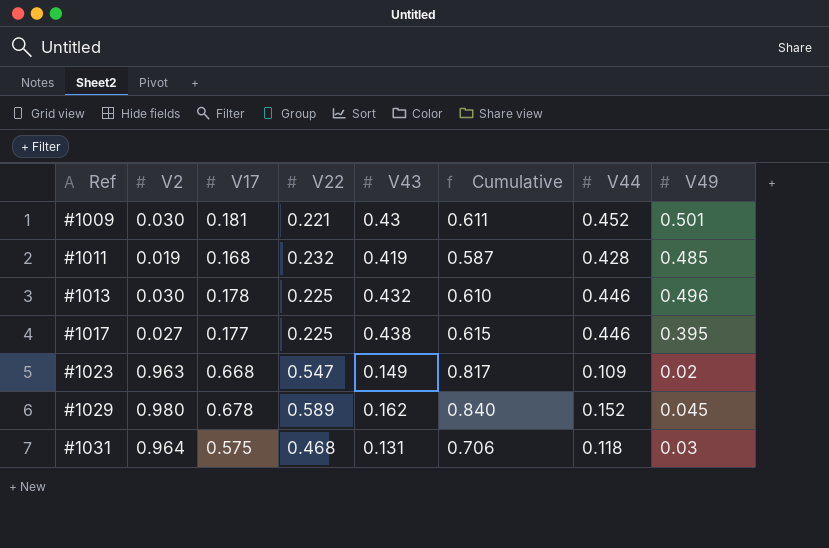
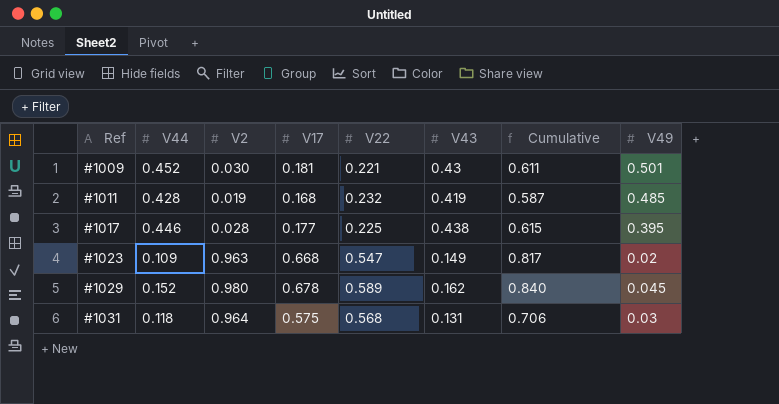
column V44 | position: 7 -> 2
row #1013: 0.030 | 0.178 | 0.225 | 0.432 | 0.610 | 0.446 | 0.496 -> none
#1017 | V2: 0.027 -> 0.028
#1031 | V22: 0.468 -> 0.568

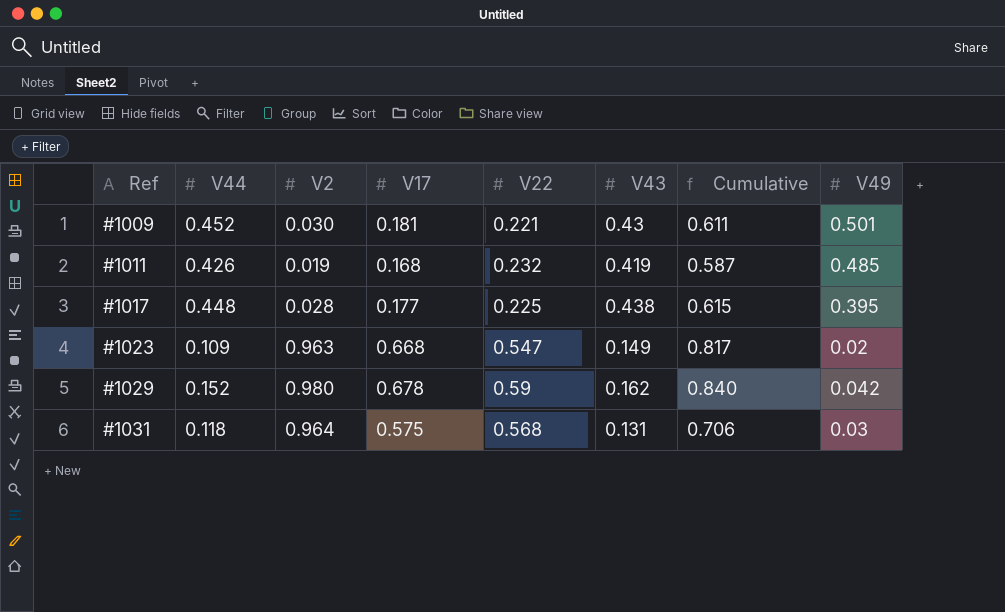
#1011 | V44: 0.428 -> 0.426
#1017 | V44: 0.446 -> 0.448
#1029 | V22: 0.589 -> 0.59
#1029 | V49: 0.045 -> 0.042

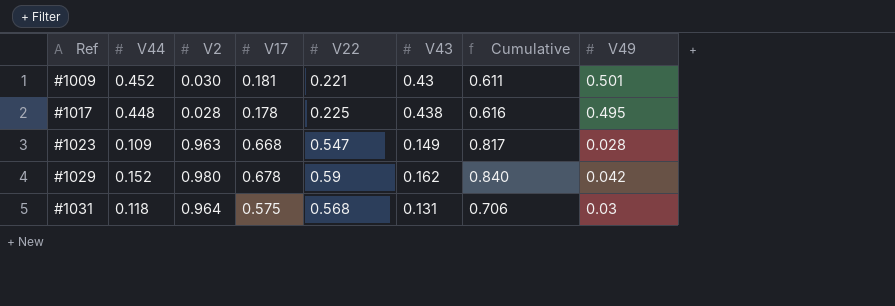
row #1011: 0.426 | 0.019 | 0.168 | 0.232 | 0.419 | 0.587 | 0.485 -> none
#1017 | V17: 0.177 -> 0.178
#1017 | Cumulative: 0.615 -> 0.616
#1017 | V49: 0.395 -> 0.495
#1023 | V49: 0.02 -> 0.028

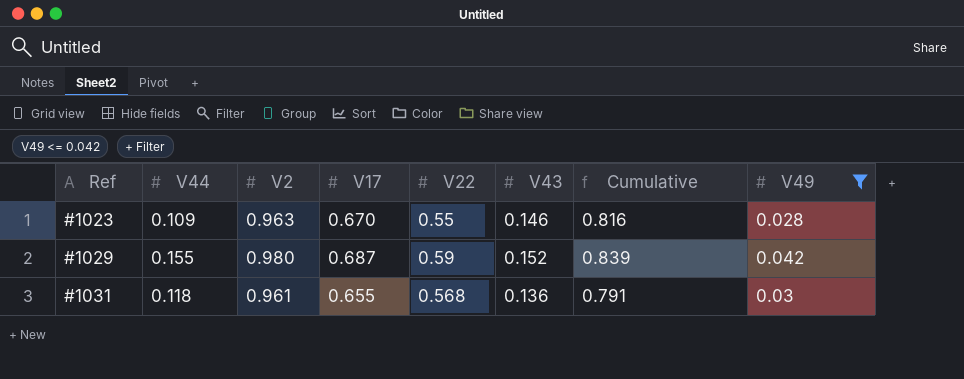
filter: none -> V49 <= 0.042
#1023 | V17: 0.668 -> 0.670
#1023 | V22: 0.547 -> 0.55
#1023 | V43: 0.149 -> 0.146
#1023 | Cumulative: 0.817 -> 0.816
#1029 | V44: 0.152 -> 0.155
#1029 | V17: 0.678 -> 0.687
#1029 | V43: 0.162 -> 0.152
#1029 | Cumulative: 0.840 -> 0.839
#1031 | V2: 0.964 -> 0.961
#1031 | V17: 0.575 -> 0.655
#1031 | V43: 0.131 -> 0.136
#1031 | Cumulative: 0.706 -> 0.791

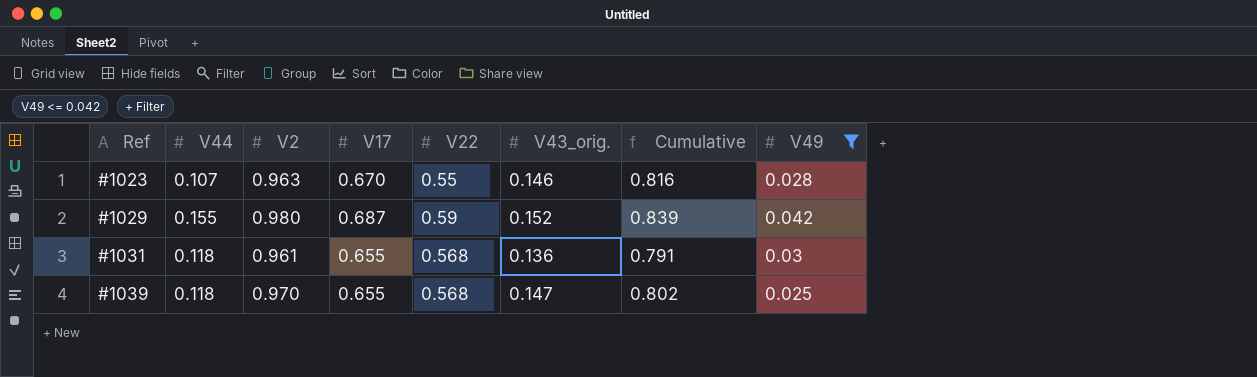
column name: V43 -> V43_orig.
#1023 | V44: 0.109 -> 0.107
row #1039: none -> 0.118 | 0.970 | 0.655 | 0.568 | 0.147 | 0.802 | 0.025

